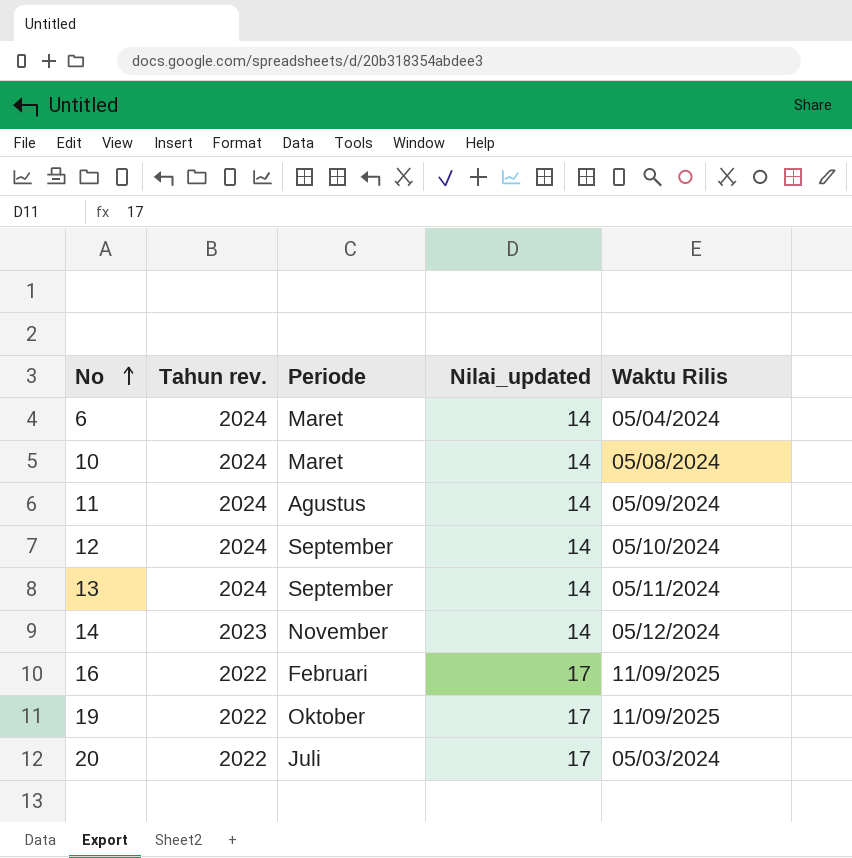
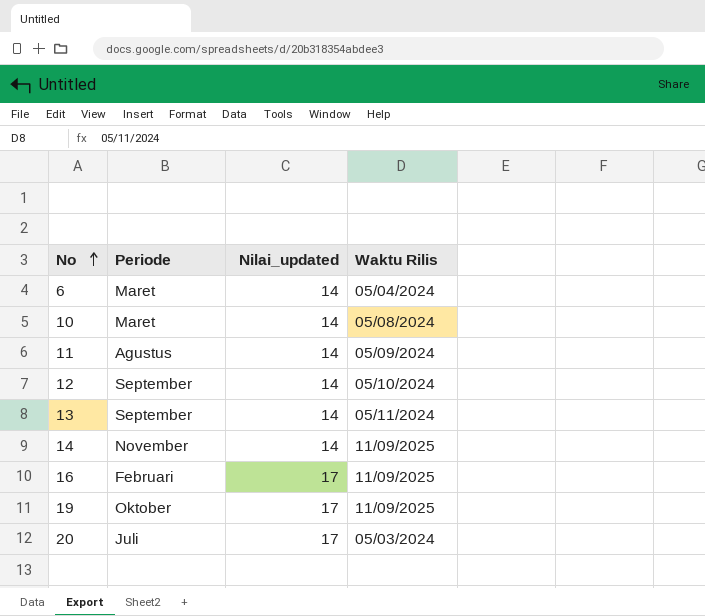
column Tahun rev. | position: 2 -> none
14 | Waktu Rilis: 05/12/2024 -> 11/09/2025

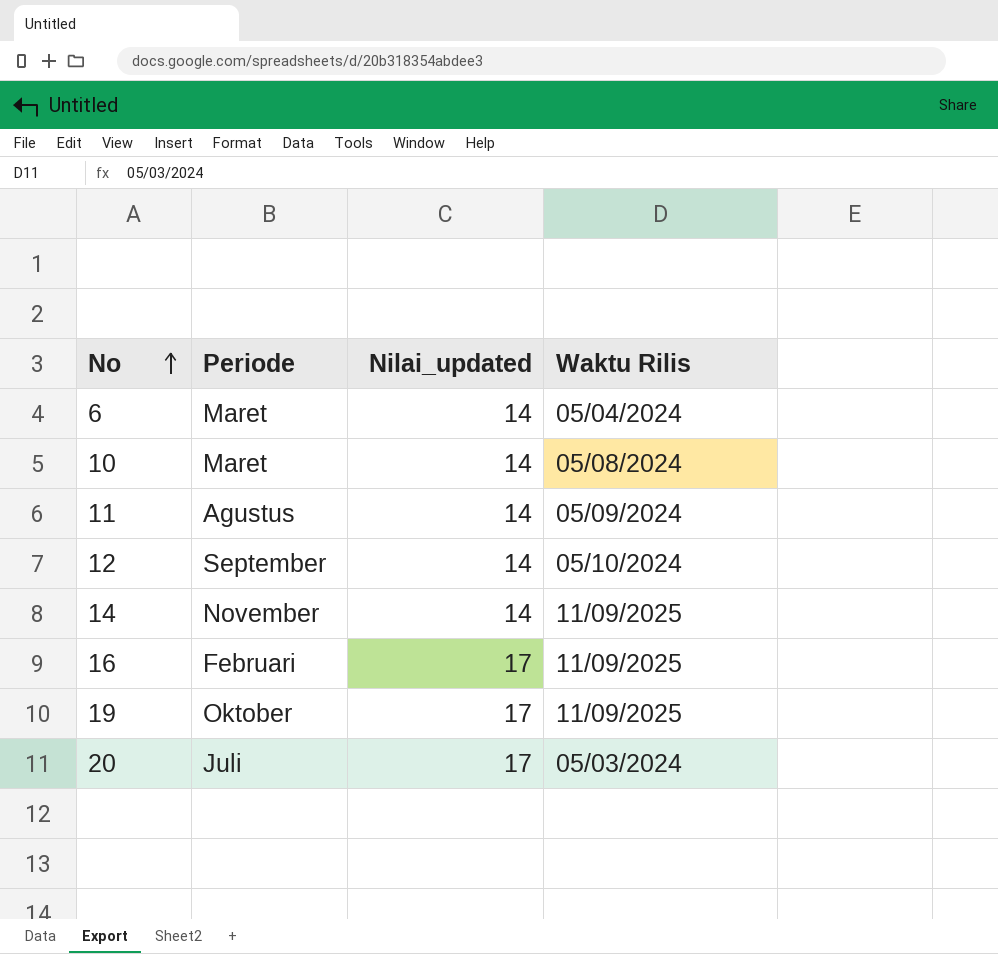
row 13: September | 14 | 05/11/2024 -> none

